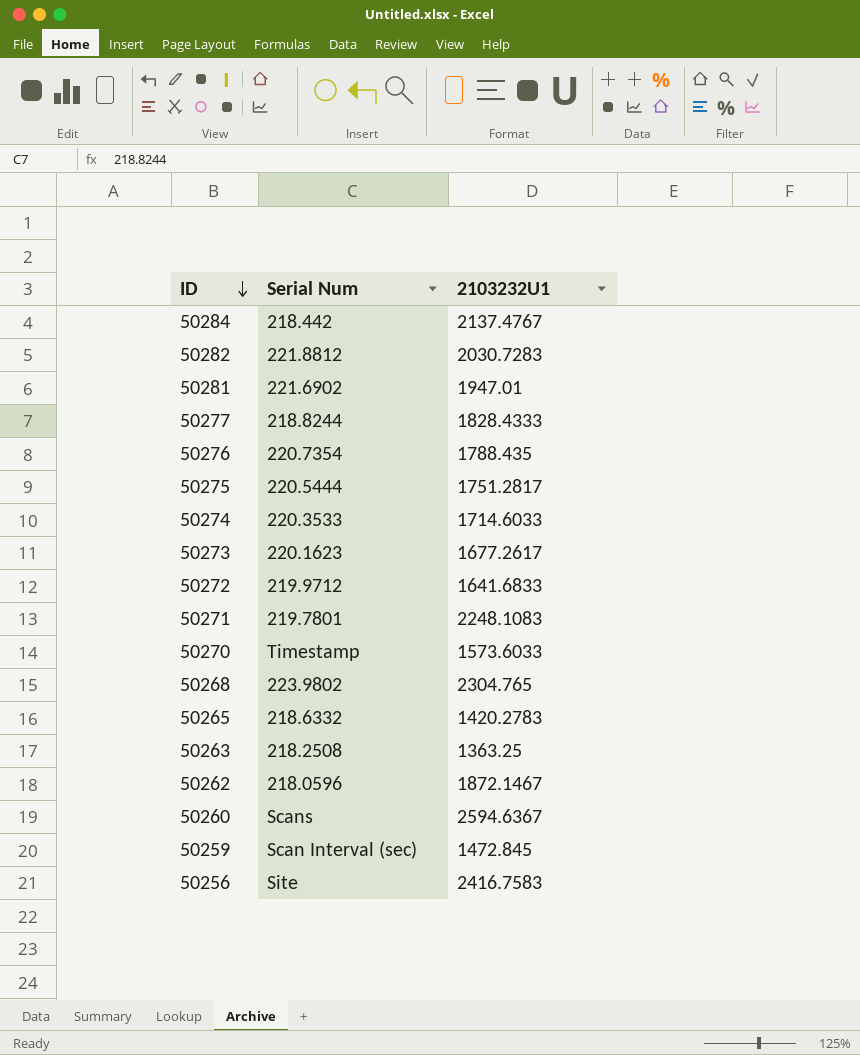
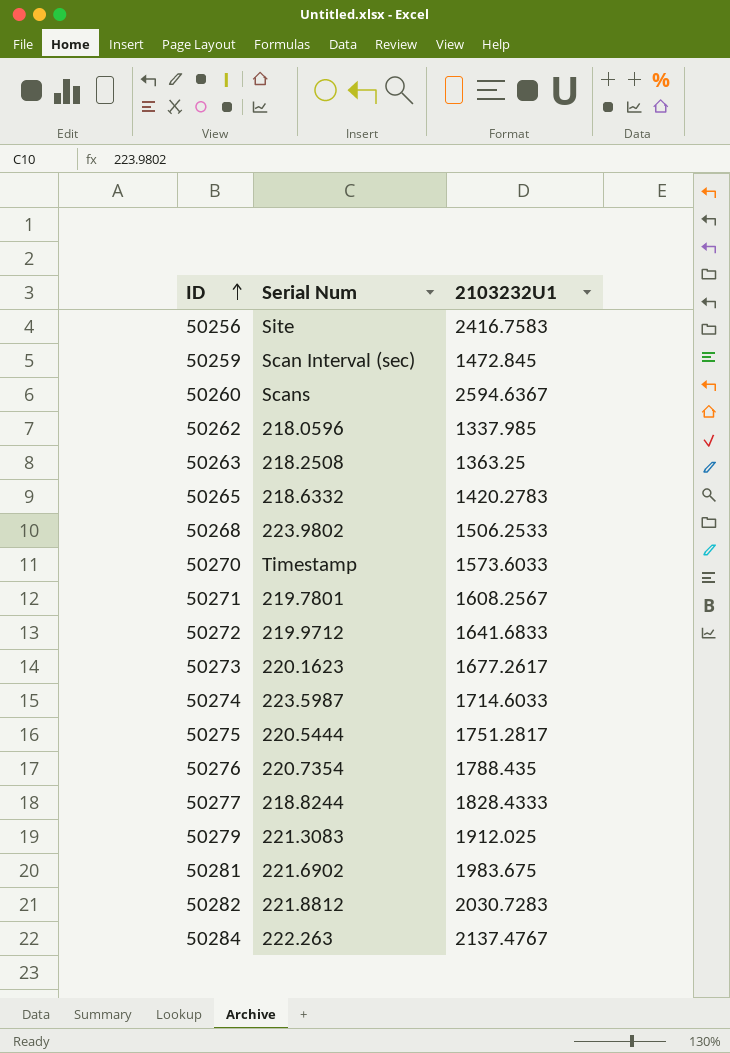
row order: ID descending -> ID ascending
50262 | 2103232U1: 1872.1467 -> 1337.985
50268 | 2103232U1: 2304.765 -> 1506.2533
50271 | 2103232U1: 2248.1083 -> 1608.2567
50274 | Serial Num: 220.3533 -> 223.5987
row 50279: none -> 221.3083 | 1912.025
50281 | 2103232U1: 1947.01 -> 1983.675
50284 | Serial Num: 218.442 -> 222.263

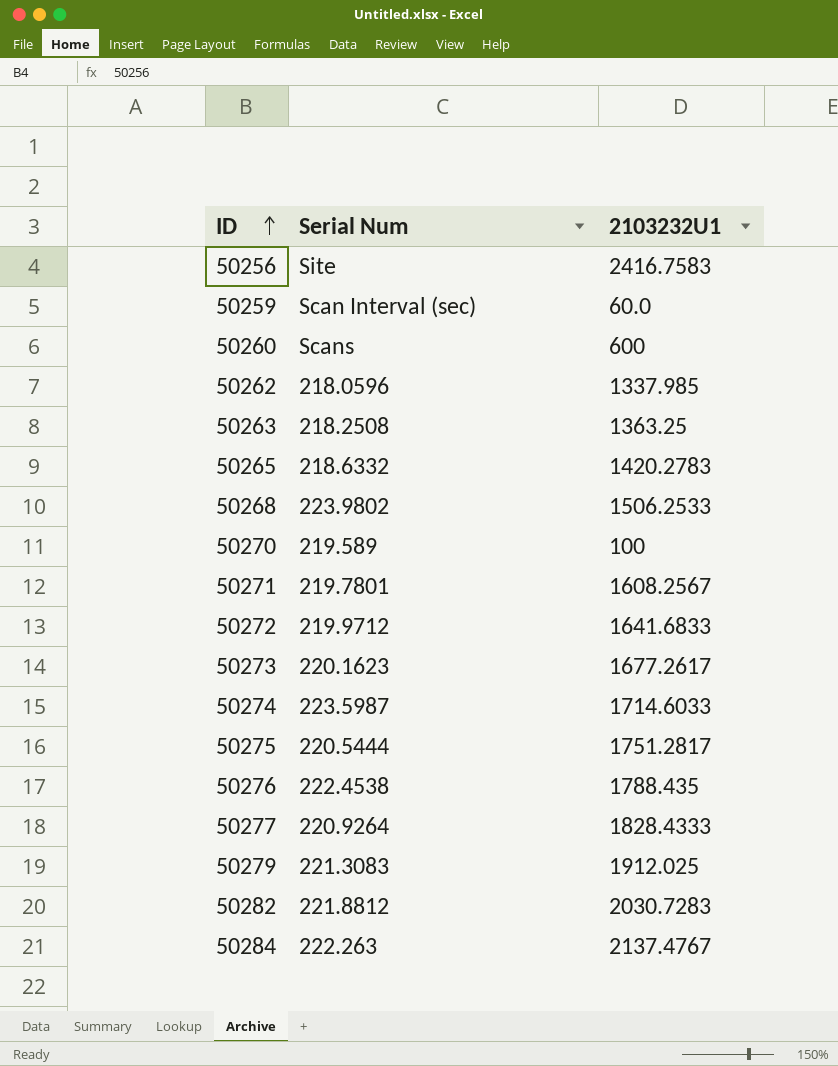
row 50281: 221.6902 | 1983.675 -> none
50259 | 2103232U1: 1472.845 -> 60.0
50260 | 2103232U1: 2594.6367 -> 600
50270 | Serial Num: Timestamp -> 219.589
50270 | 2103232U1: 1573.6033 -> 100
50276 | Serial Num: 220.7354 -> 222.4538
50277 | Serial Num: 218.8244 -> 220.9264

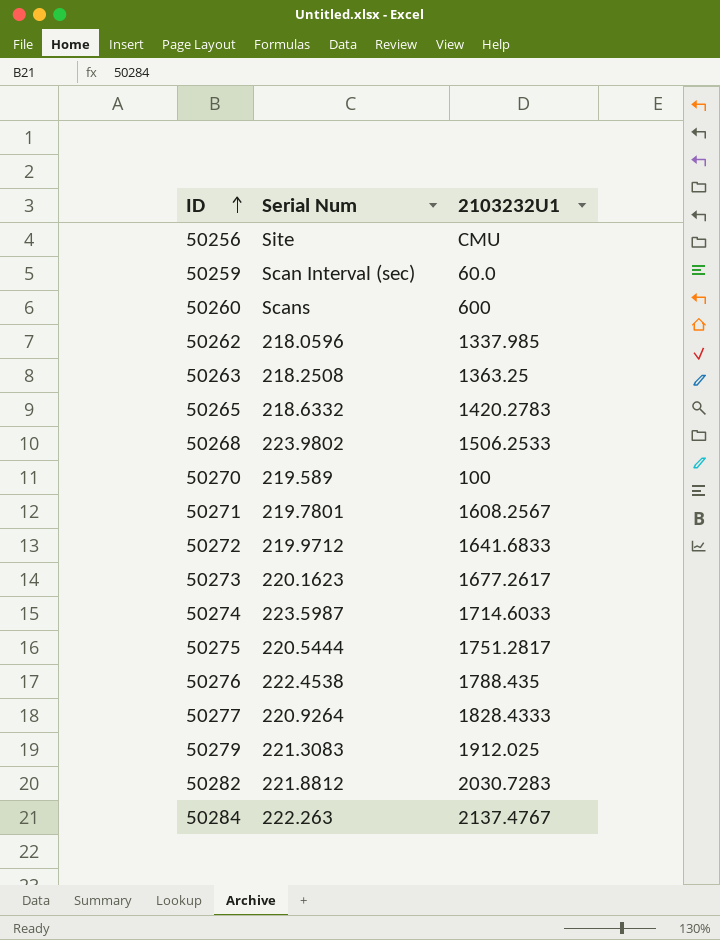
50256 | 2103232U1: 2416.7583 -> CMU

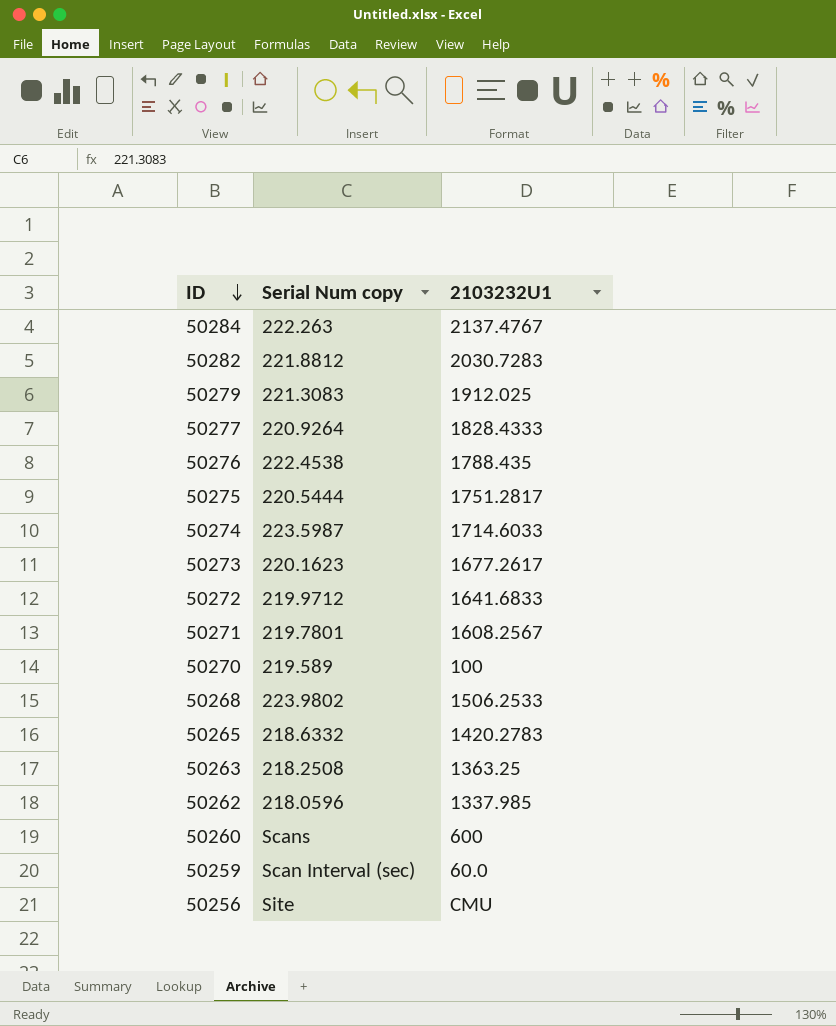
row order: ID ascending -> ID descending
column name: Serial Num -> Serial Num copy

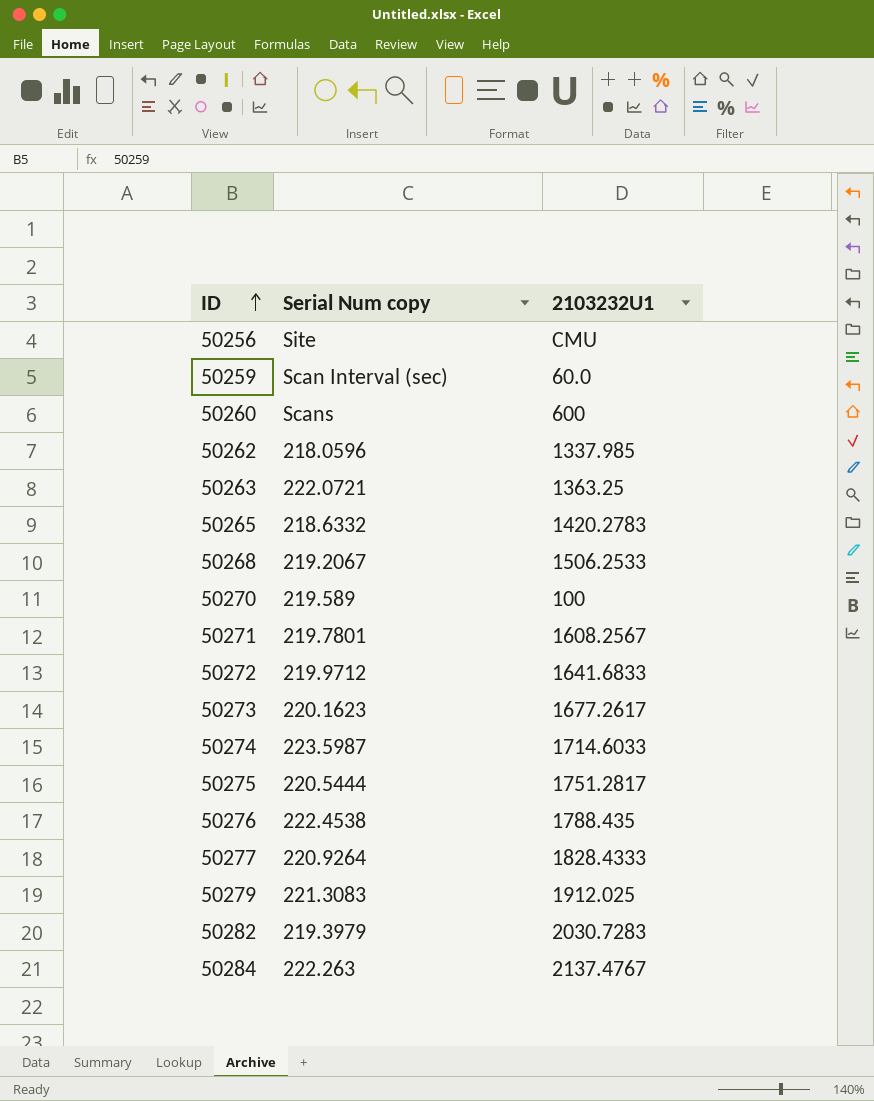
row order: ID descending -> ID ascending
50263 | Serial Num copy: 218.2508 -> 222.0721
50268 | Serial Num copy: 223.9802 -> 219.2067
50282 | Serial Num copy: 221.8812 -> 219.3979

